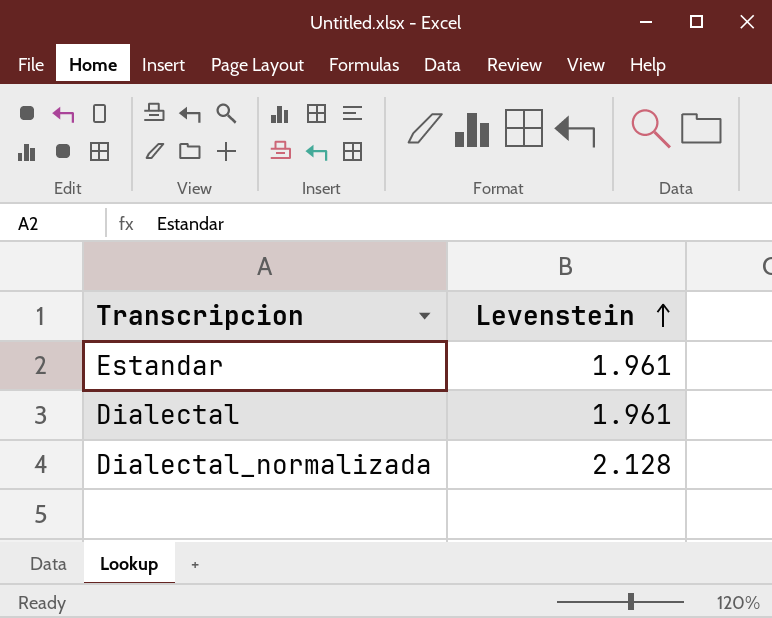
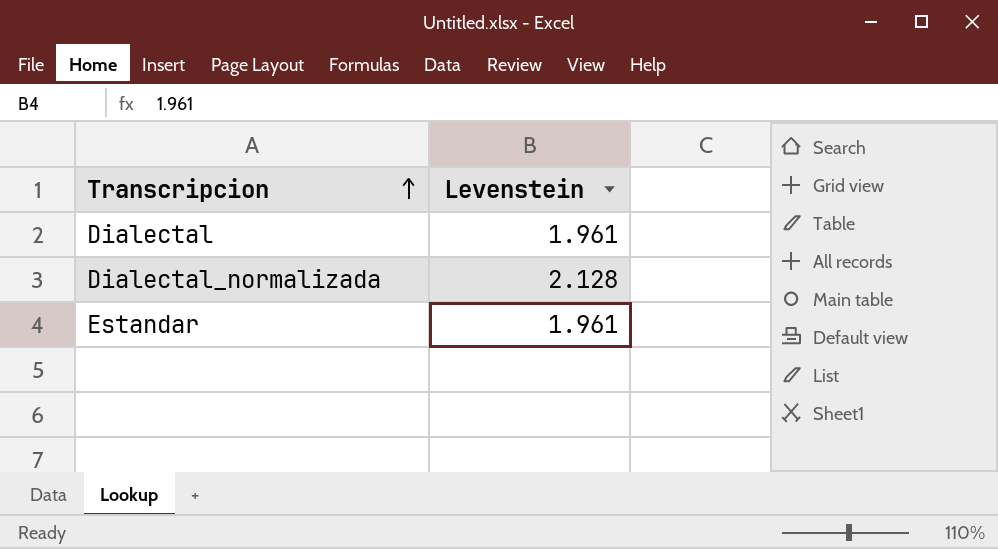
row order: Levenstein ascending -> Transcripcion ascending

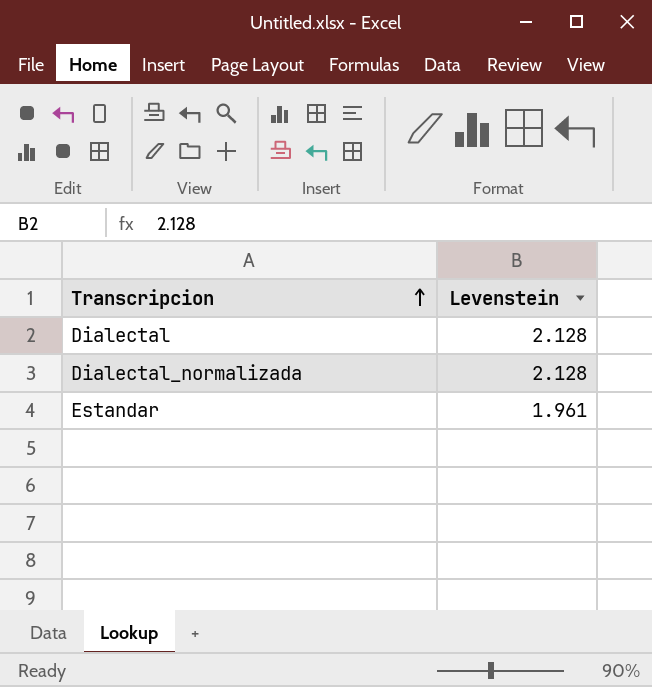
Dialectal | Levenstein: 1.961 -> 2.128

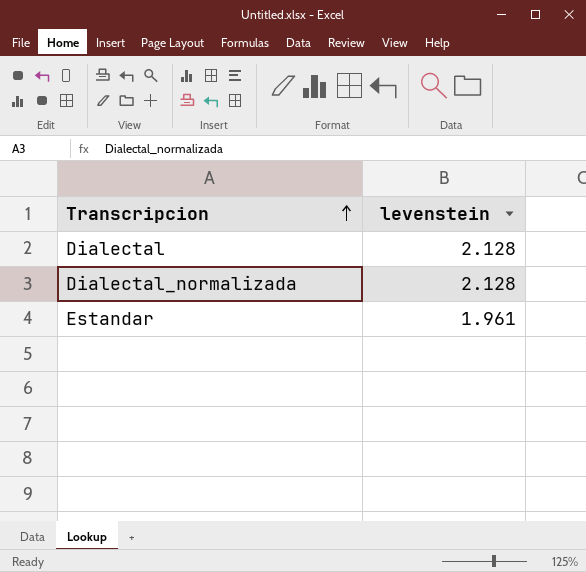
column name: Levenstein -> levenstein

